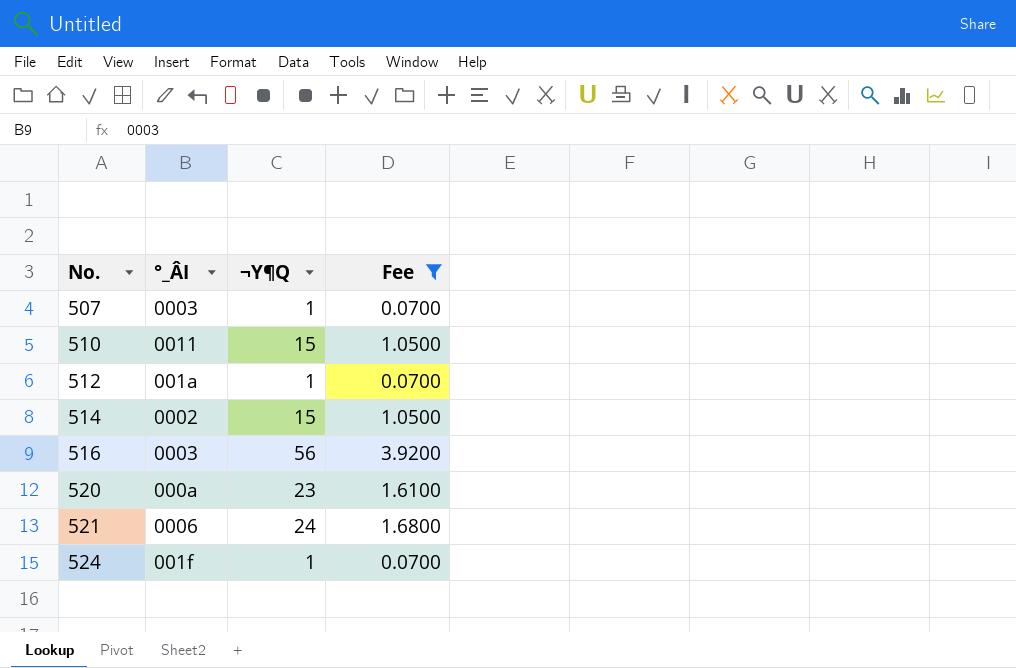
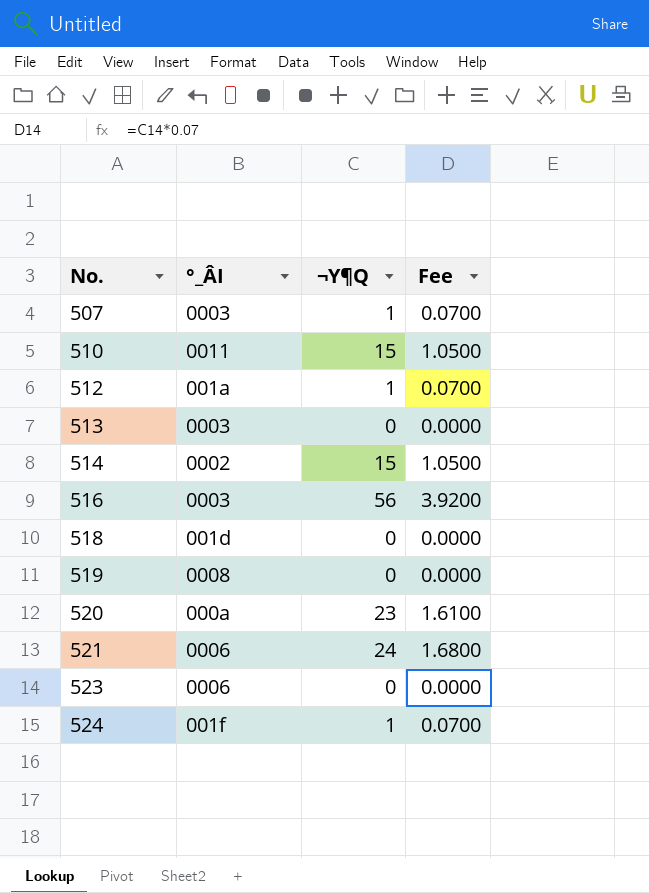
filter: Fee != 0.0000 -> none

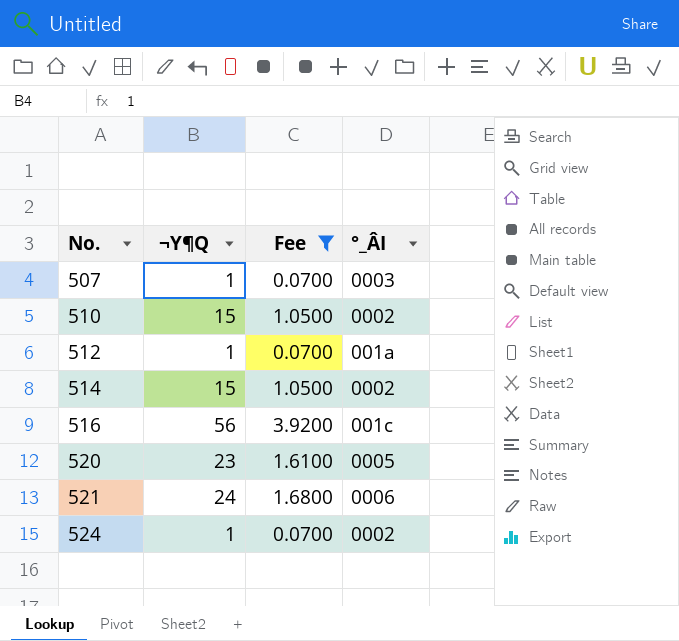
filter: none -> Fee != 0.0000
column °_ÂI | position: 2 -> 4
510 | °_ÂI: 0011 -> 0002
516 | °_ÂI: 0003 -> 001c
520 | °_ÂI: 000a -> 0005
524 | °_ÂI: 001f -> 0002

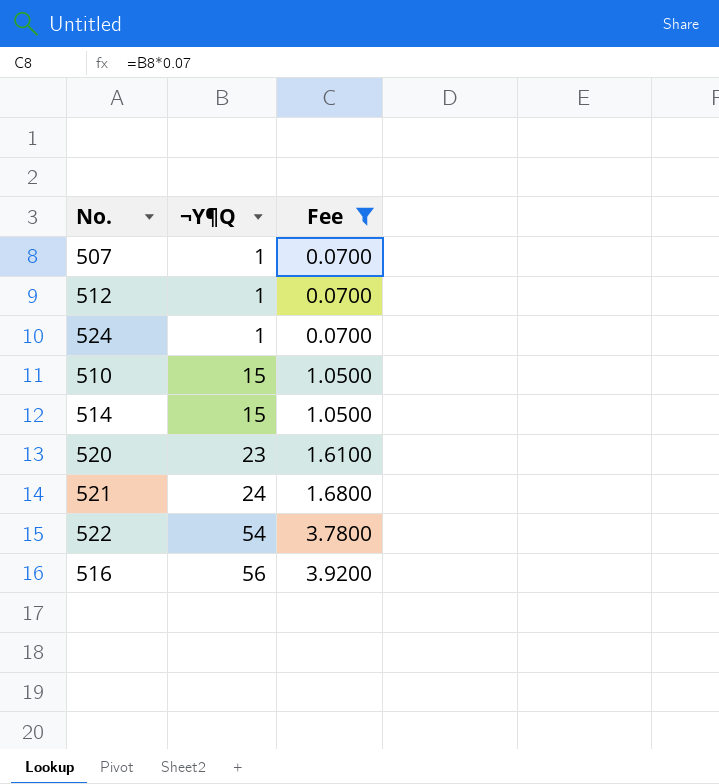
row order: No. ascending -> ¬Y¶Q ascending
column °_ÂI | position: 4 -> none
row 522: none -> 54 | 3.7800

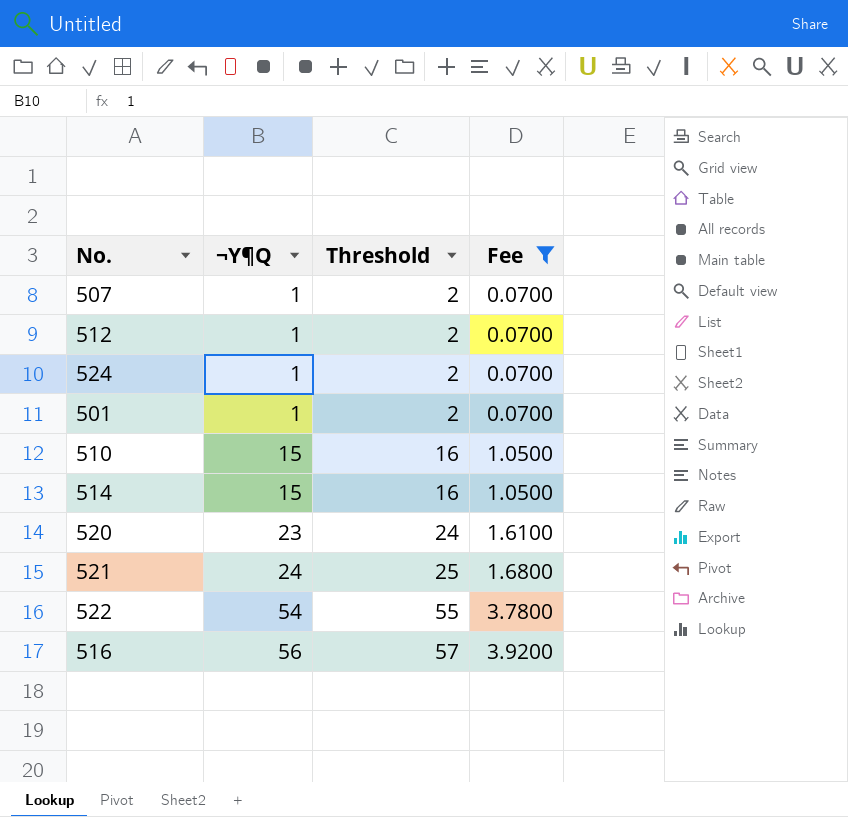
column Threshold | formula: none -> [¬Y¶Q] + 1
row 501: none -> 1 | 2 | 0.0700

